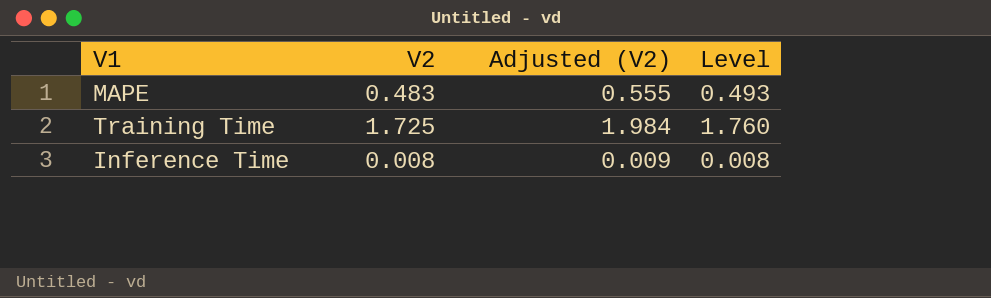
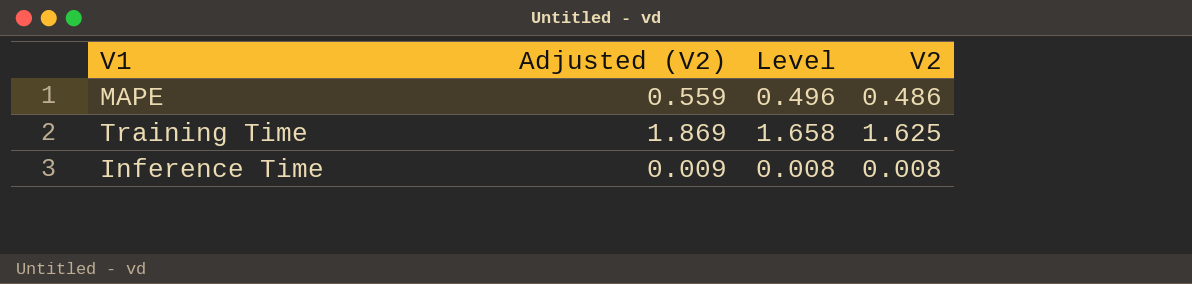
column V2 | position: 2 -> 4
MAPE | Adjusted (V2): 0.555 -> 0.559
MAPE | Level: 0.493 -> 0.496
MAPE | V2: 0.483 -> 0.486
Training Time | Adjusted (V2): 1.984 -> 1.869
Training Time | Level: 1.760 -> 1.658
Training Time | V2: 1.725 -> 1.625

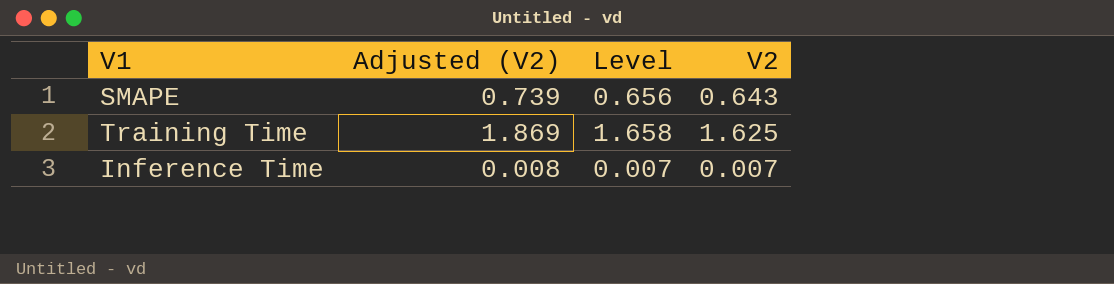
row MAPE: 0.559 | 0.496 | 0.486 -> none
row SMAPE: none -> 0.739 | 0.656 | 0.643
Inference Time | Adjusted (V2): 0.009 -> 0.008
Inference Time | Level: 0.008 -> 0.007
Inference Time | V2: 0.008 -> 0.007

